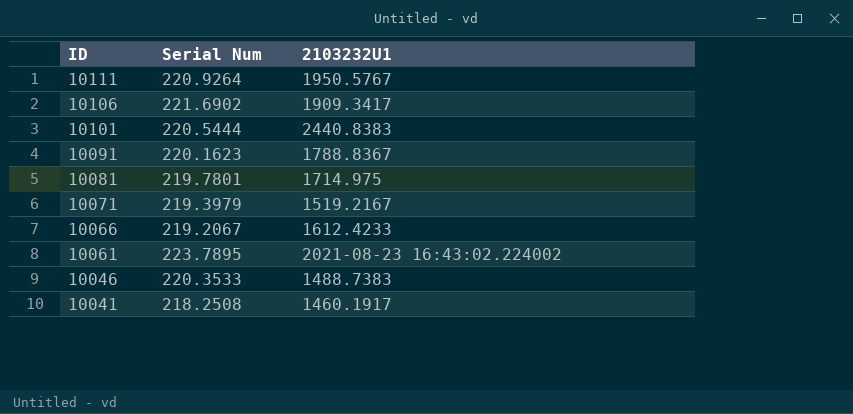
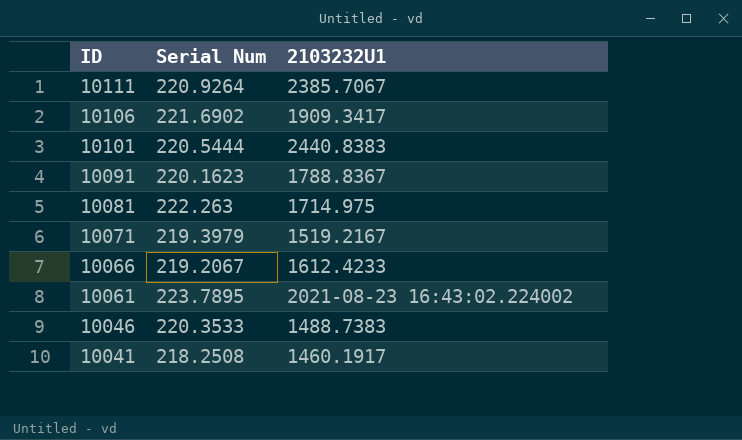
10111 | 2103232U1: 1950.5767 -> 2385.7067
10081 | Serial Num: 219.7801 -> 222.263

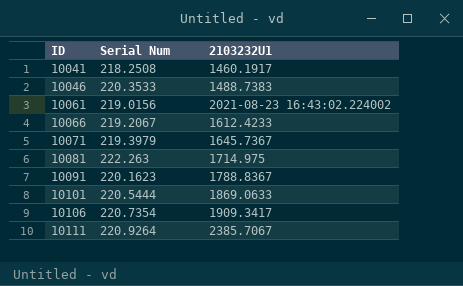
row order: ID descending -> ID ascending
10061 | Serial Num: 223.7895 -> 219.0156
10071 | 2103232U1: 1519.2167 -> 1645.7367
10101 | 2103232U1: 2440.8383 -> 1869.0633
10106 | Serial Num: 221.6902 -> 220.7354

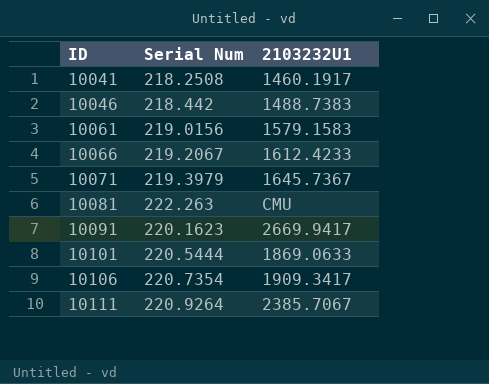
10046 | Serial Num: 220.3533 -> 218.442
10061 | 2103232U1: 2021-08-23 16:43:02.224002 -> 1579.1583
10081 | 2103232U1: 1714.975 -> CMU
10091 | 2103232U1: 1788.8367 -> 2669.9417

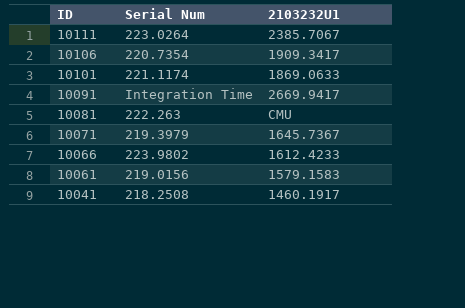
row order: ID ascending -> ID descending
row 10046: 218.442 | 1488.7383 -> none
10111 | Serial Num: 220.9264 -> 223.0264
10101 | Serial Num: 220.5444 -> 221.1174
10091 | Serial Num: 220.1623 -> Integration Time
10066 | Serial Num: 219.2067 -> 223.9802

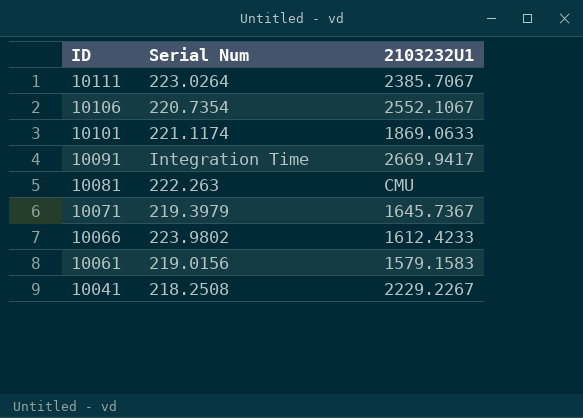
10106 | 2103232U1: 1909.3417 -> 2552.1067
10041 | 2103232U1: 1460.1917 -> 2229.2267

